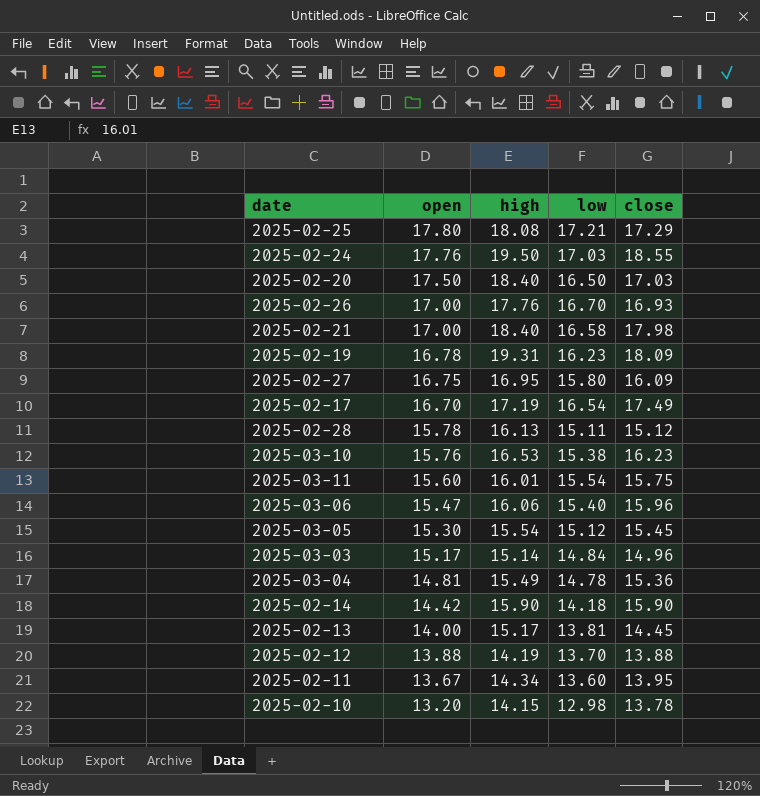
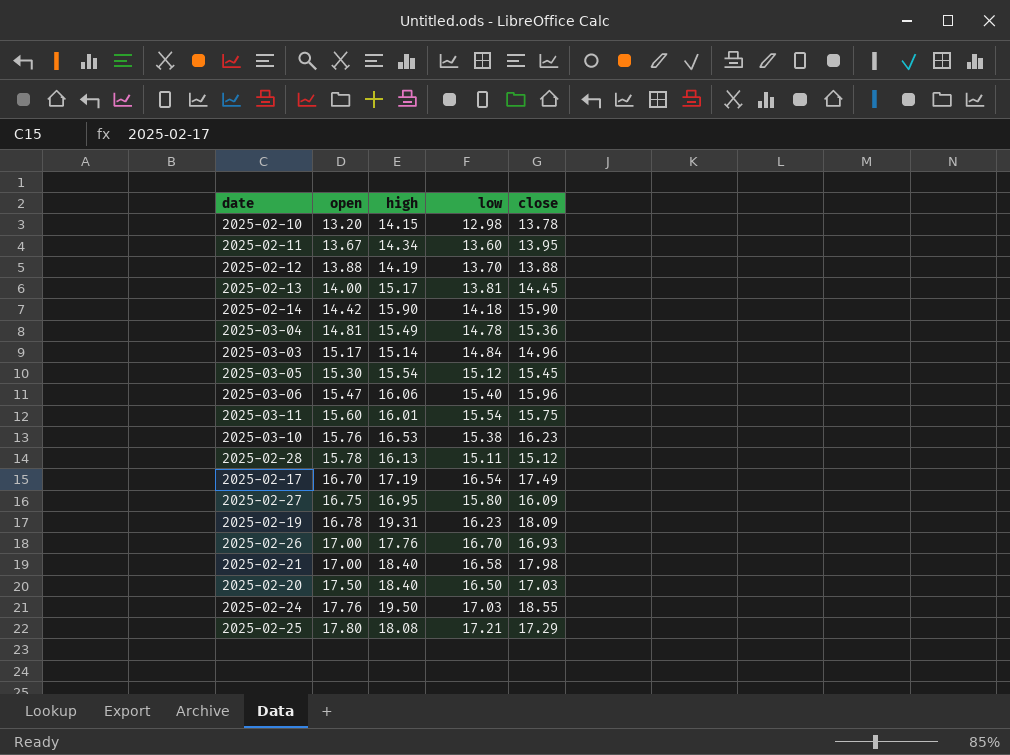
row order: open descending -> open ascending

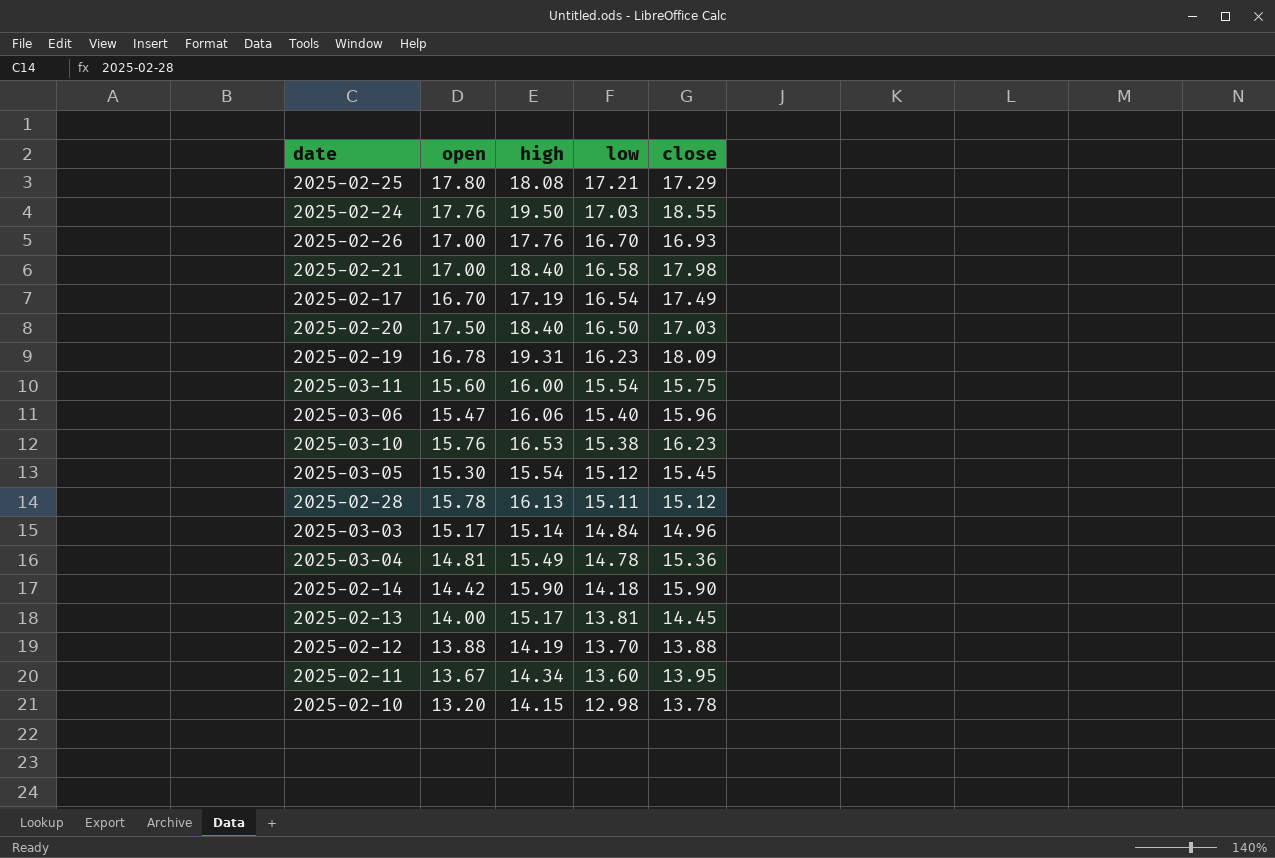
row order: open ascending -> low descending
row 2025-02-27: 16.75 | 16.95 | 15.80 | 16.09 -> none
2025-03-11 | high: 16.01 -> 16.00

